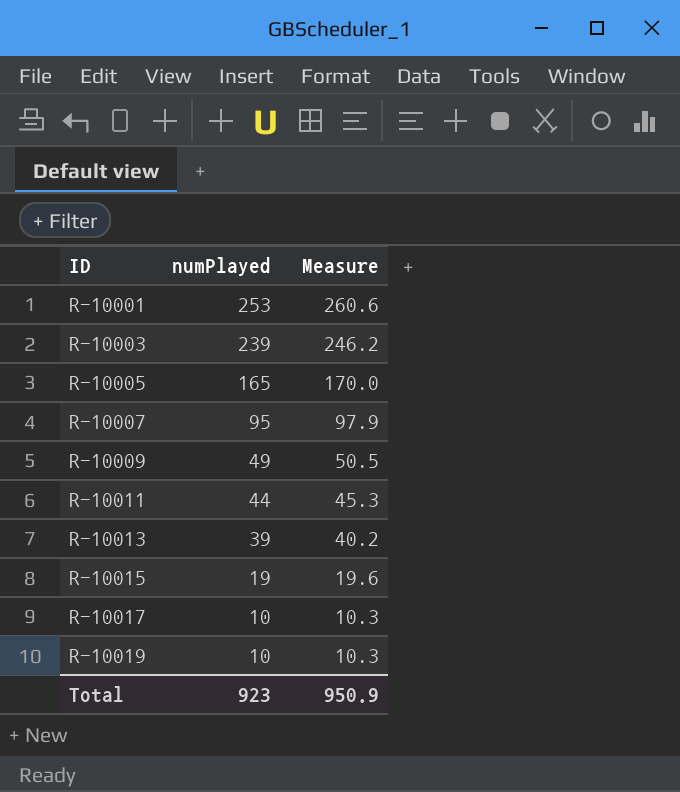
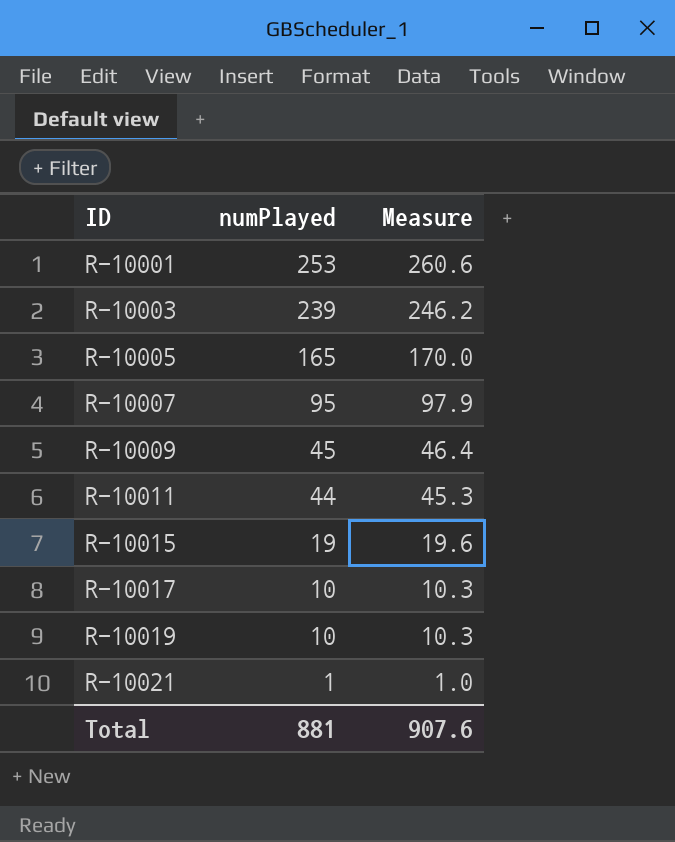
row R-10013: 39 | 40.2 -> none
R-10009 | numPlayed: 49 -> 45
R-10009 | Measure: 50.5 -> 46.4
row R-10021: none -> 1 | 1.0
Total | numPlayed: 923 -> 881
Total | Measure: 950.9 -> 907.6

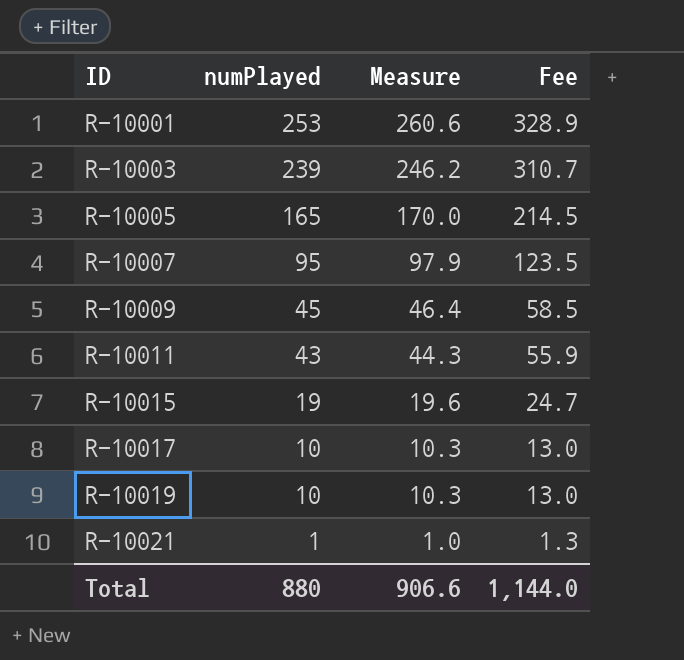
column Fee | formula: none -> [numPlayed] * 1.3
R-10011 | numPlayed: 44 -> 43
R-10011 | Measure: 45.3 -> 44.3
Total | numPlayed: 881 -> 880
Total | Measure: 907.6 -> 906.6

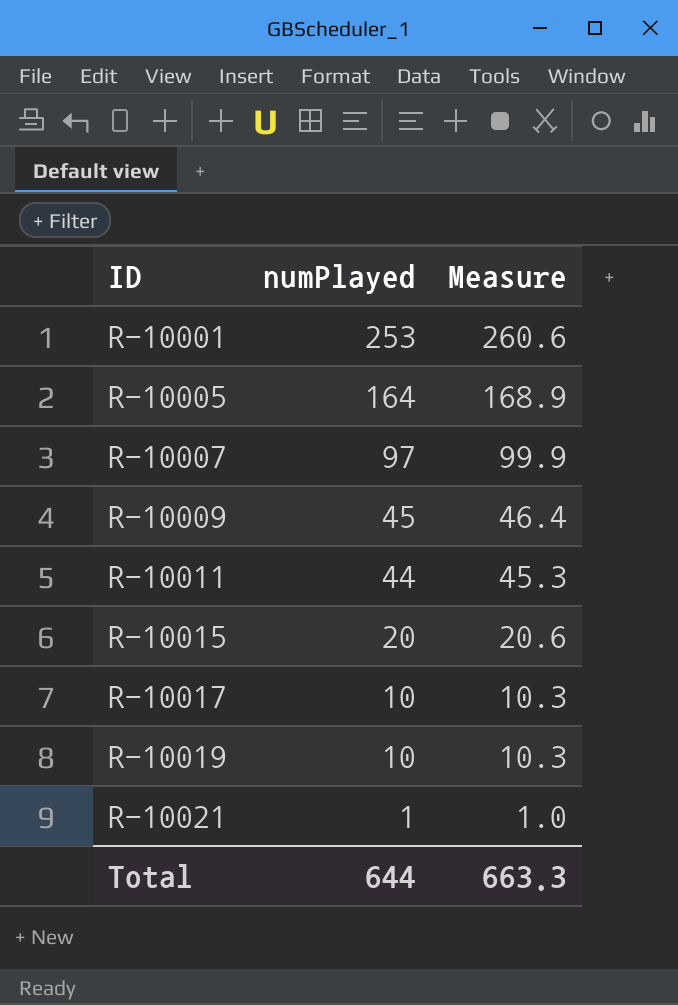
column Fee | formula: [numPlayed] * 1.3 -> none
row R-10003: 239 | 246.2 | 310.7 -> none
R-10005 | numPlayed: 165 -> 164
R-10005 | Measure: 170.0 -> 168.9
R-10007 | numPlayed: 95 -> 97
R-10007 | Measure: 97.9 -> 99.9
R-10011 | numPlayed: 43 -> 44
R-10011 | Measure: 44.3 -> 45.3
R-10015 | numPlayed: 19 -> 20
R-10015 | Measure: 19.6 -> 20.6
Total | numPlayed: 880 -> 644
Total | Measure: 906.6 -> 663.3

